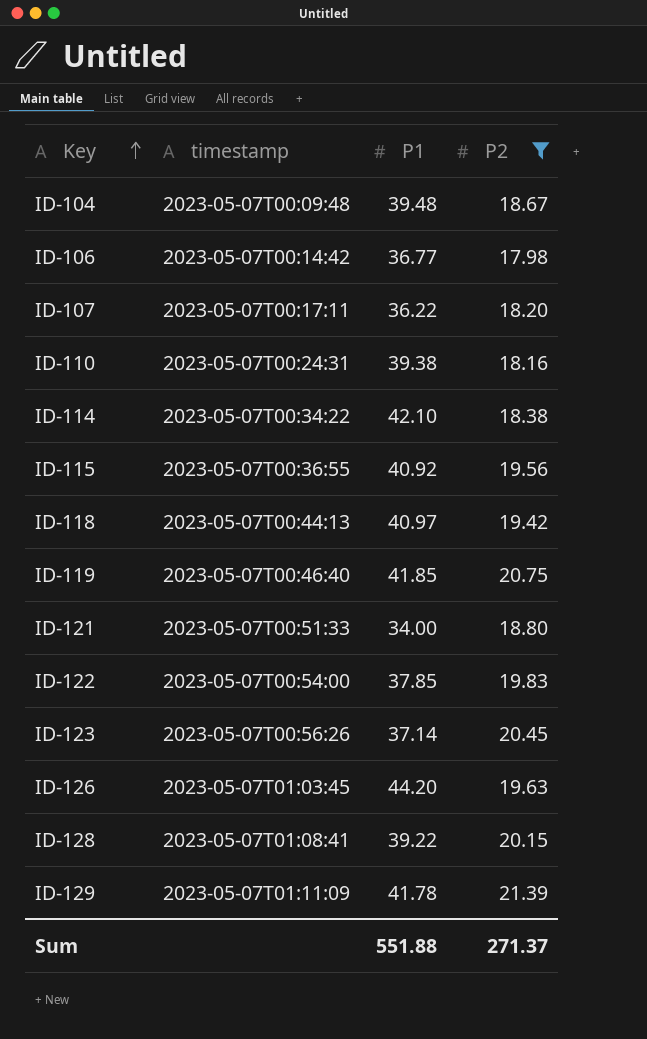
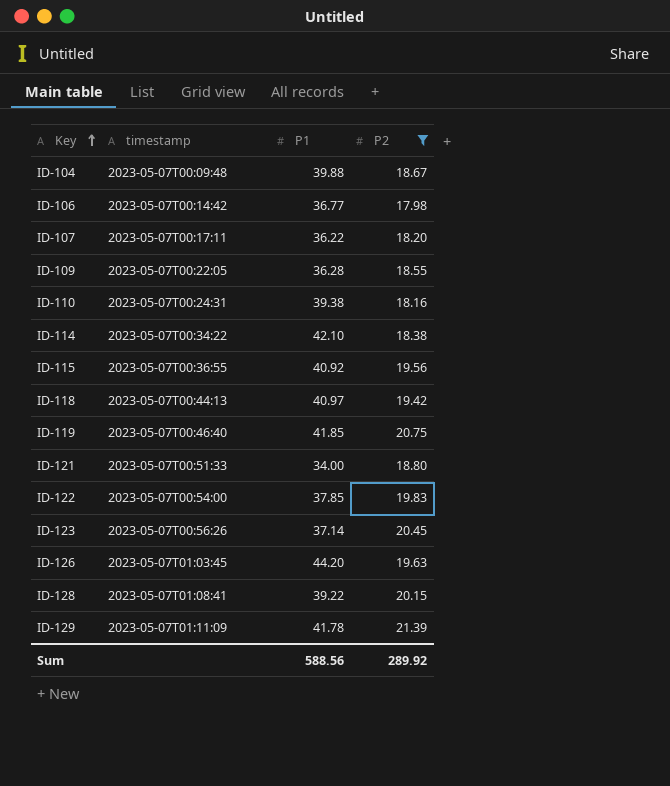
ID-104 | P1: 39.48 -> 39.88
row ID-109: none -> 2023-05-07T00:22:05 | 36.28 | 18.55
Sum | P1: 551.88 -> 588.56
Sum | P2: 271.37 -> 289.92

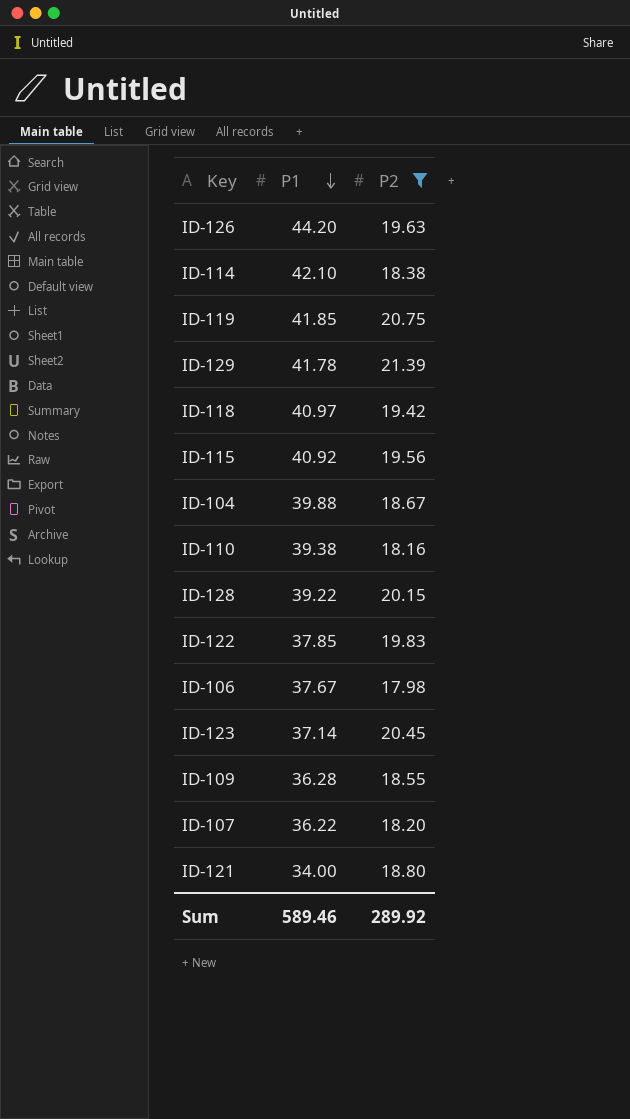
row order: Key ascending -> P1 descending
column timestamp | position: 2 -> none
ID-106 | P1: 36.77 -> 37.67
Sum | P1: 588.56 -> 589.46

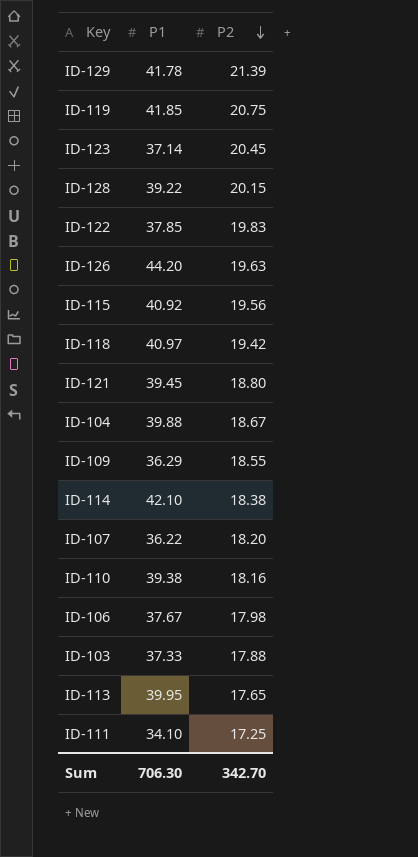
filter: P2 >= 17.98 -> none
row order: P1 descending -> P2 descending
ID-121 | P1: 34.00 -> 39.45
ID-109 | P1: 36.28 -> 36.29
Sum | P1: 589.46 -> 706.30
Sum | P2: 289.92 -> 342.70

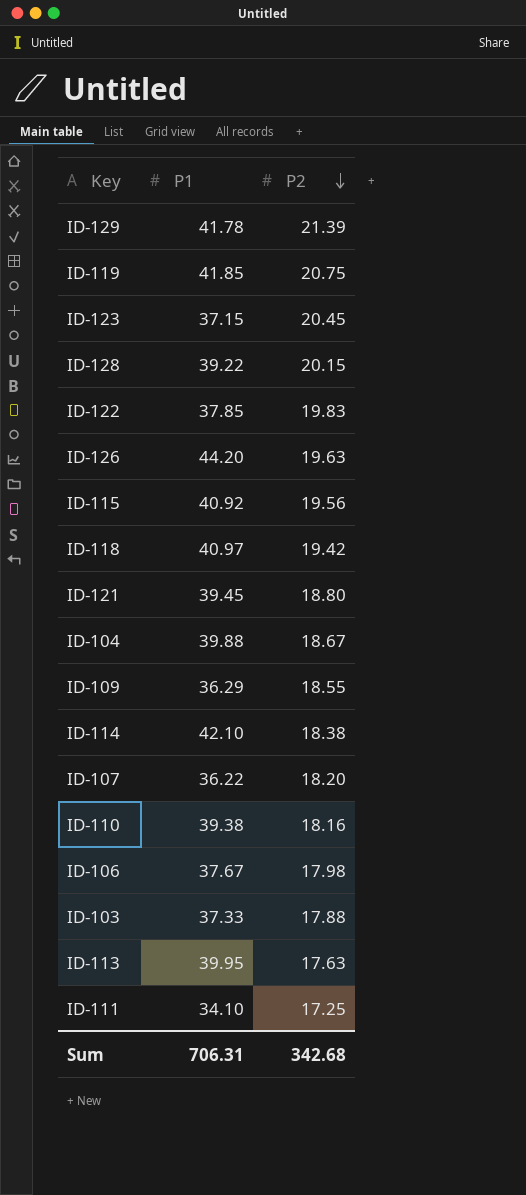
ID-123 | P1: 37.14 -> 37.15
ID-113 | P2: 17.65 -> 17.63
Sum | P1: 706.30 -> 706.31
Sum | P2: 342.70 -> 342.68

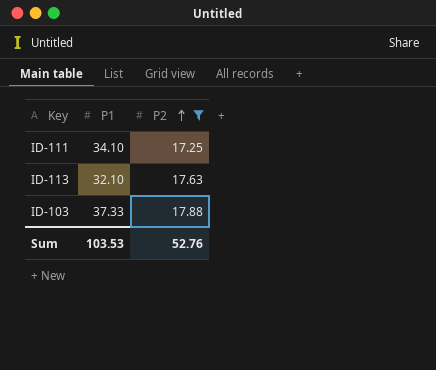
filter: none -> P2 <= 17.88
row order: P2 descending -> P2 ascending
ID-113 | P1: 39.95 -> 32.10
Sum | P1: 706.31 -> 103.53
Sum | P2: 342.68 -> 52.76

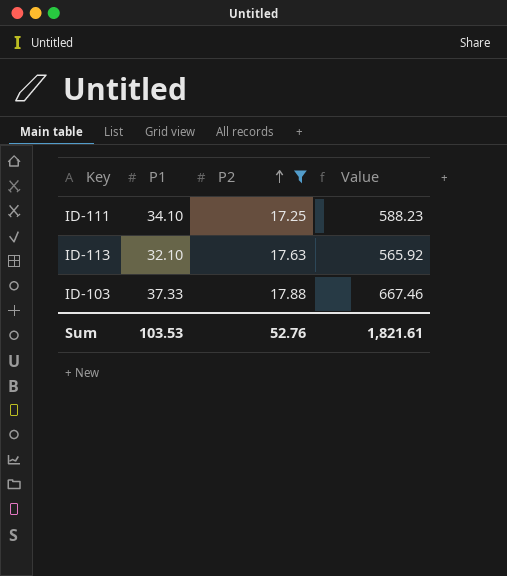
column Value | formula: none -> [P1] * [P2]

